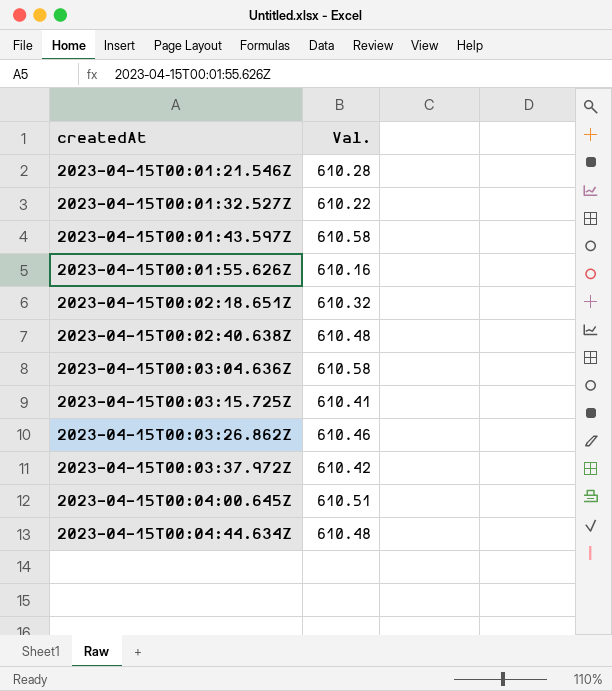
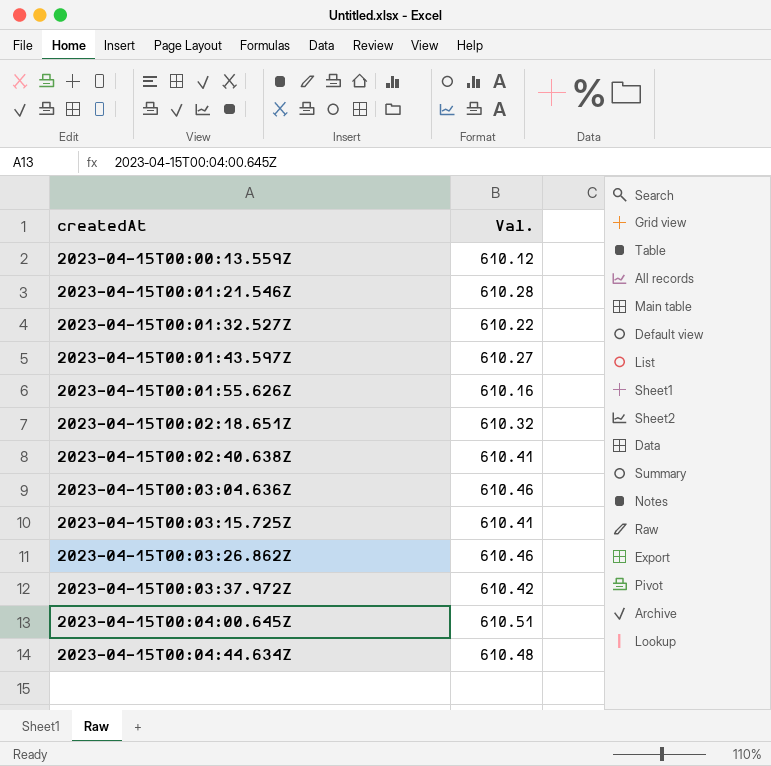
row 2023-04-15T00:00:13.559Z: none -> 610.12
2023-04-15T00:01:43.597Z | Val.: 610.58 -> 610.27
2023-04-15T00:02:40.638Z | Val.: 610.48 -> 610.41
2023-04-15T00:03:04.636Z | Val.: 610.58 -> 610.46

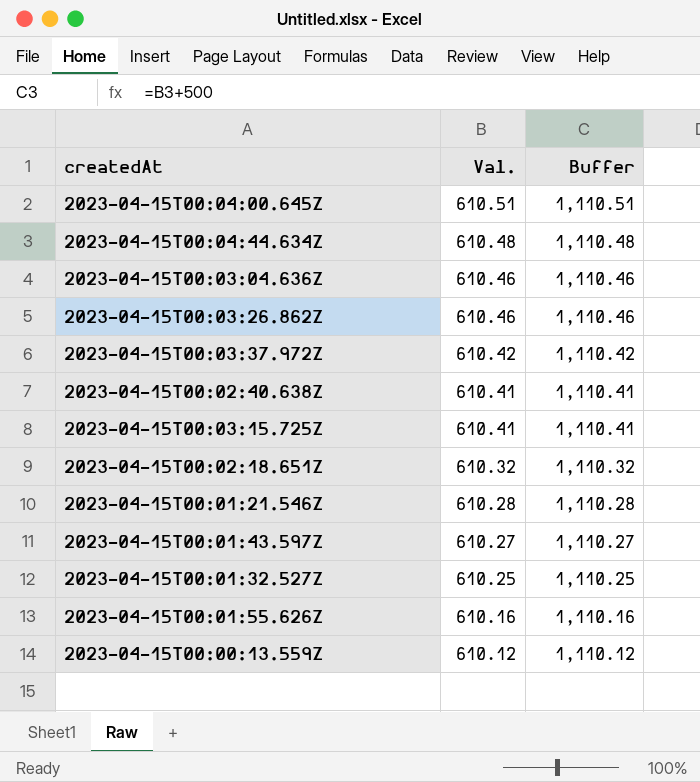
row order: createdAt ascending -> Val. descending
column Buffer | formula: none -> [Val.] + 500
2023-04-15T00:01:32.527Z | Val.: 610.22 -> 610.25

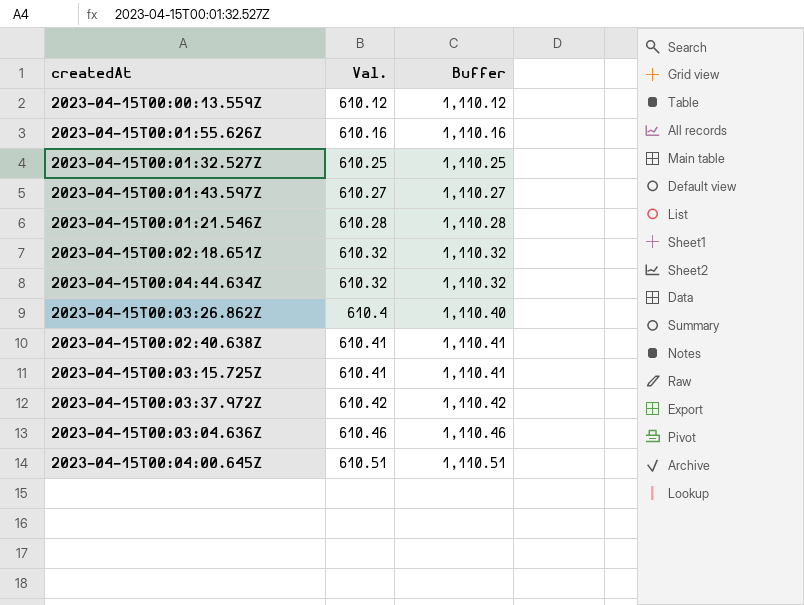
row order: Val. descending -> Val. ascending
2023-04-15T00:04:44.634Z | Val.: 610.48 -> 610.32
2023-04-15T00:04:44.634Z | Buffer: 1,110.48 -> 1,110.32
2023-04-15T00:03:26.862Z | Val.: 610.46 -> 610.4
2023-04-15T00:03:26.862Z | Buffer: 1,110.46 -> 1,110.40

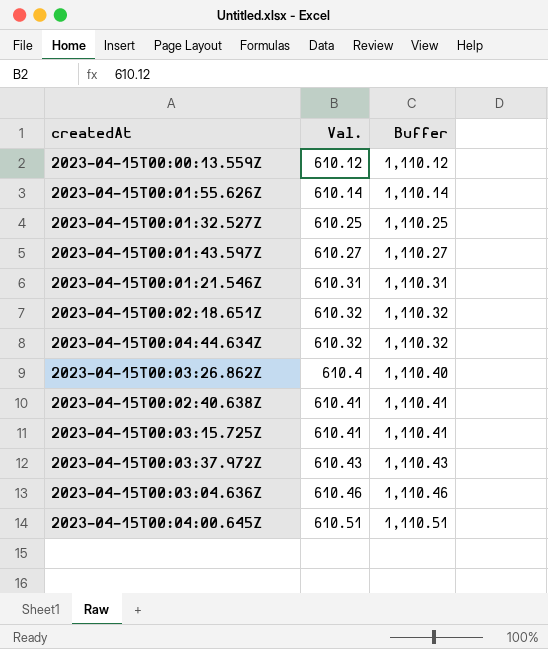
2023-04-15T00:01:55.626Z | Val.: 610.16 -> 610.14
2023-04-15T00:01:55.626Z | Buffer: 1,110.16 -> 1,110.14
2023-04-15T00:01:21.546Z | Val.: 610.28 -> 610.31
2023-04-15T00:01:21.546Z | Buffer: 1,110.28 -> 1,110.31
2023-04-15T00:03:37.972Z | Val.: 610.42 -> 610.43
2023-04-15T00:03:37.972Z | Buffer: 1,110.42 -> 1,110.43

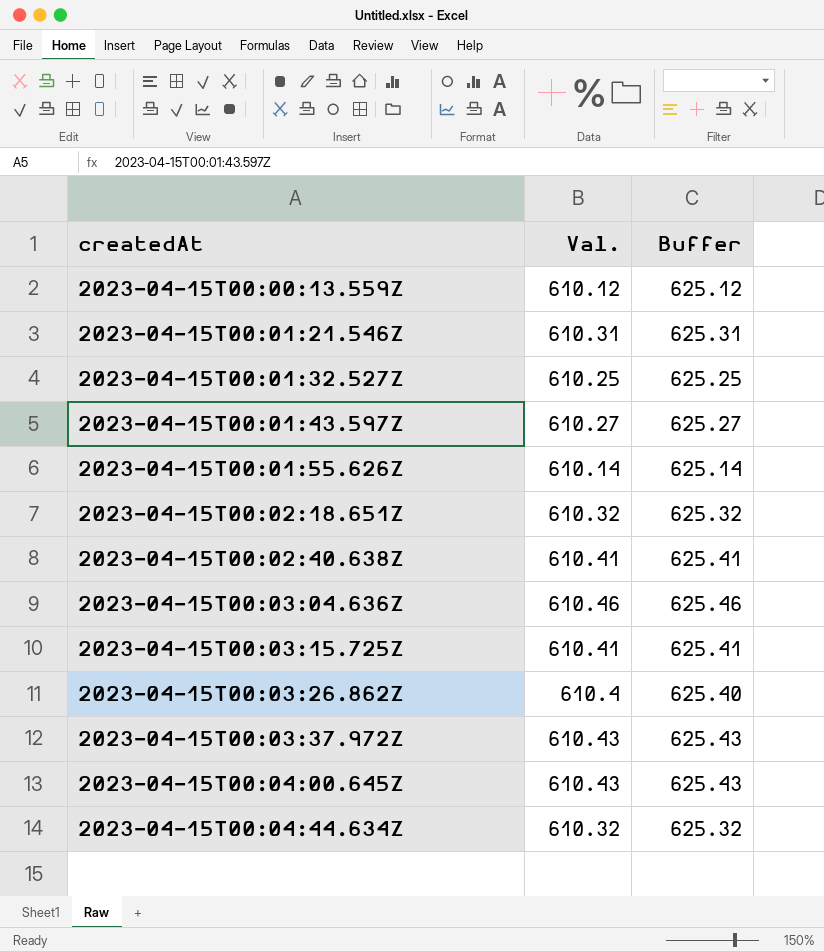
row order: Val. ascending -> createdAt ascending
column Buffer | formula: [Val.] + 500 -> [Val.] + 15
2023-04-15T00:04:00.645Z | Val.: 610.51 -> 610.43

